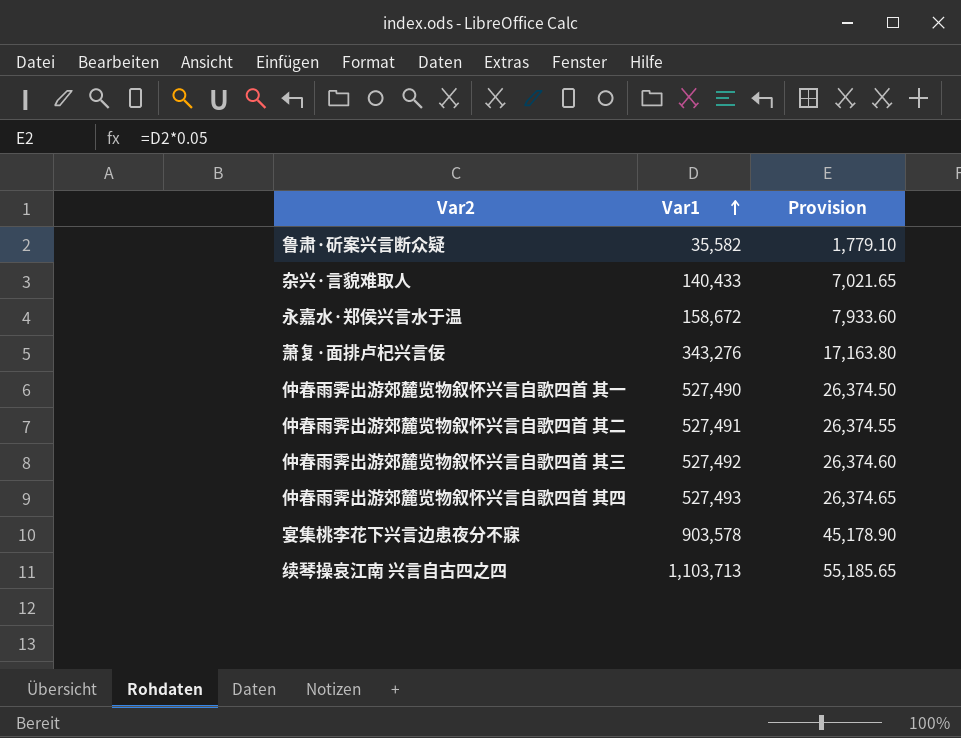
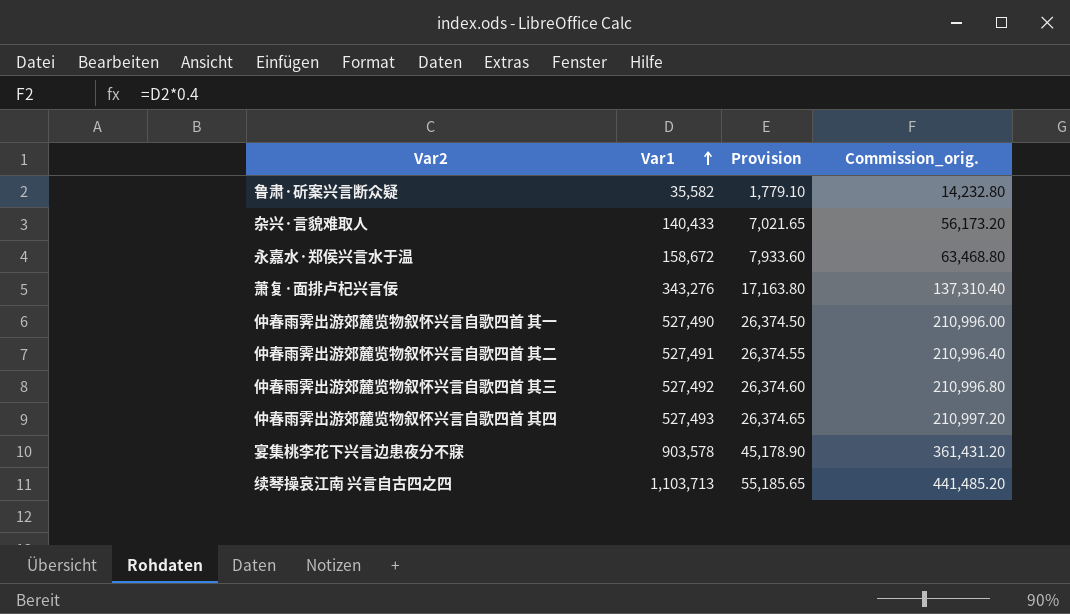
column Commission_orig. | formula: none -> [Var1] * 0.4

